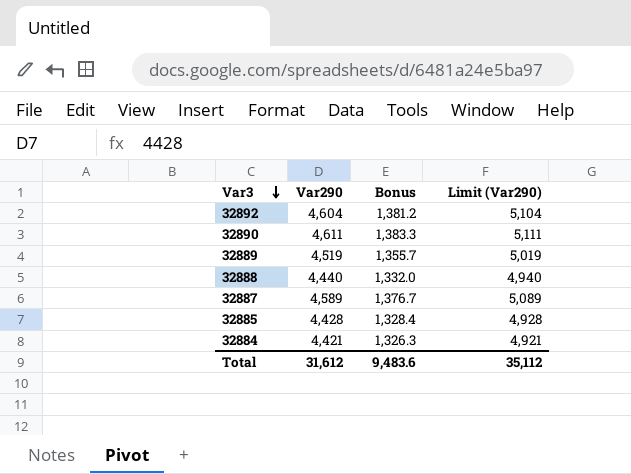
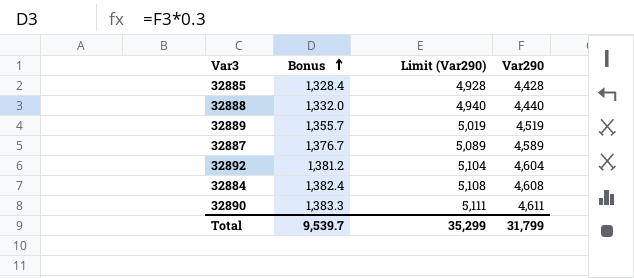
row order: Var3 descending -> Bonus ascending
column Var290 | position: 2 -> 4
32884 | Bonus: 1,326.3 -> 1,382.4
32884 | Limit (Var290): 4,921 -> 5,108
32884 | Var290: 4,421 -> 4,608
Total | Bonus: 9,483.6 -> 9,539.7
Total | Limit (Var290): 35,112 -> 35,299
Total | Var290: 31,612 -> 31,799

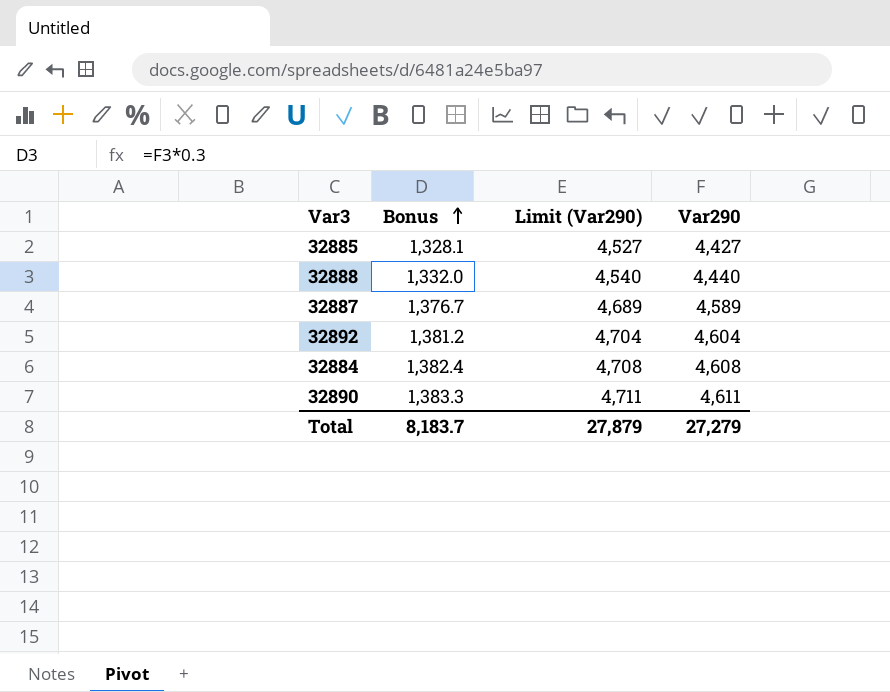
column Limit (Var290) | formula: [Var290] + 500 -> [Var290] + 100
row 32889: 1,355.7 | 5,019 | 4,519 -> none
32885 | Bonus: 1,328.4 -> 1,328.1
32885 | Var290: 4,428 -> 4,427
Total | Bonus: 9,539.7 -> 8,183.7
Total | Limit (Var290): 35,299 -> 27,879
Total | Var290: 31,799 -> 27,279

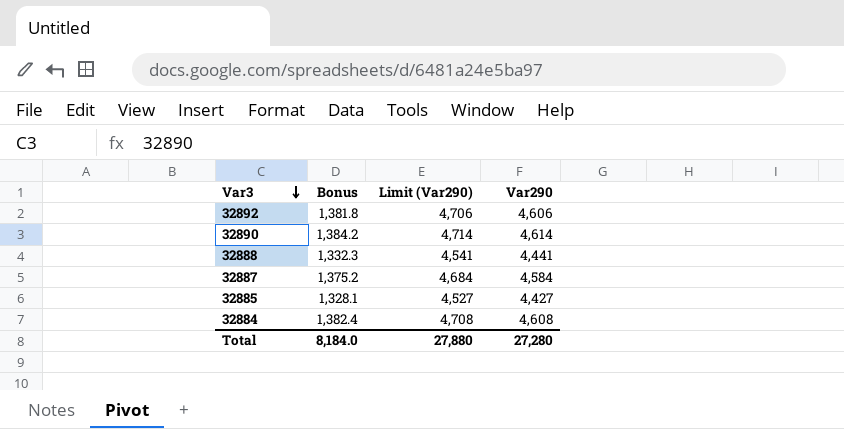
row order: Bonus ascending -> Var3 descending
32892 | Bonus: 1,381.2 -> 1,381.8
32892 | Limit (Var290): 4,704 -> 4,706
32892 | Var290: 4,604 -> 4,606
32890 | Bonus: 1,383.3 -> 1,384.2
32890 | Limit (Var290): 4,711 -> 4,714
32890 | Var290: 4,611 -> 4,614
32888 | Bonus: 1,332.0 -> 1,332.3
32888 | Limit (Var290): 4,540 -> 4,541
32888 | Var290: 4,440 -> 4,441
32887 | Bonus: 1,376.7 -> 1,375.2
32887 | Limit (Var290): 4,689 -> 4,684
32887 | Var290: 4,589 -> 4,584
Total | Bonus: 8,183.7 -> 8,184.0
Total | Limit (Var290): 27,879 -> 27,880
Total | Var290: 27,279 -> 27,280

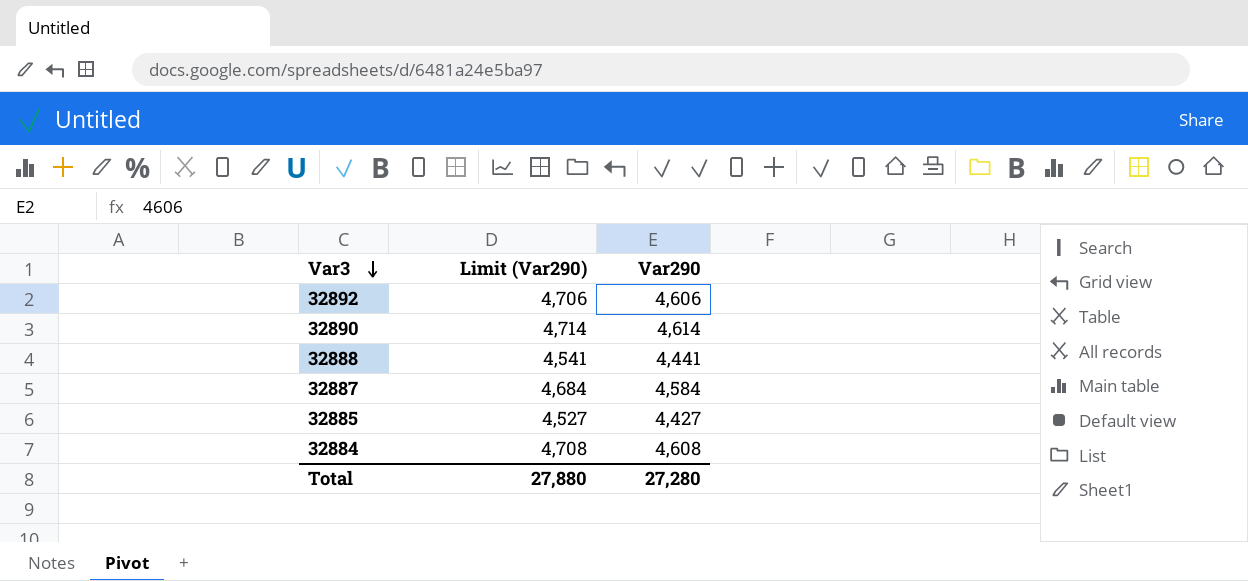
column Bonus | formula: [Var290] * 0.3 -> none

